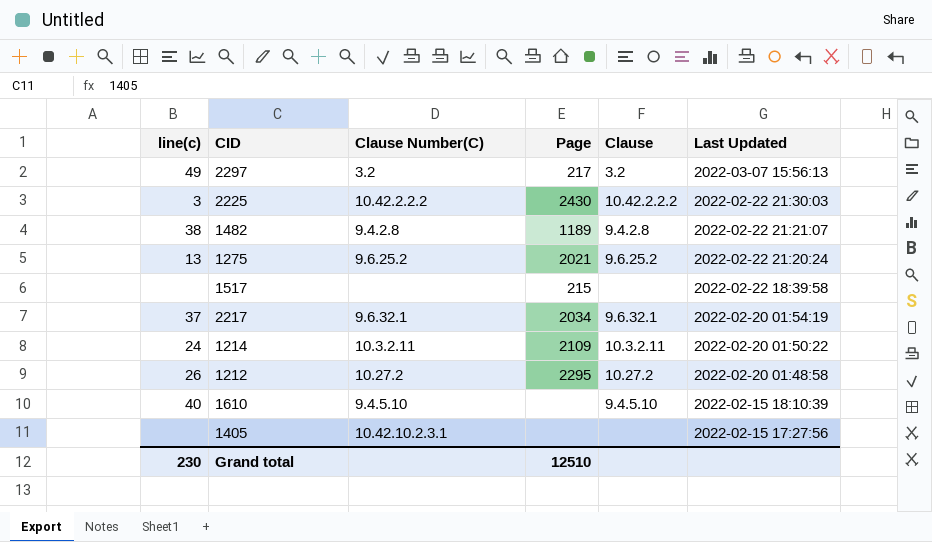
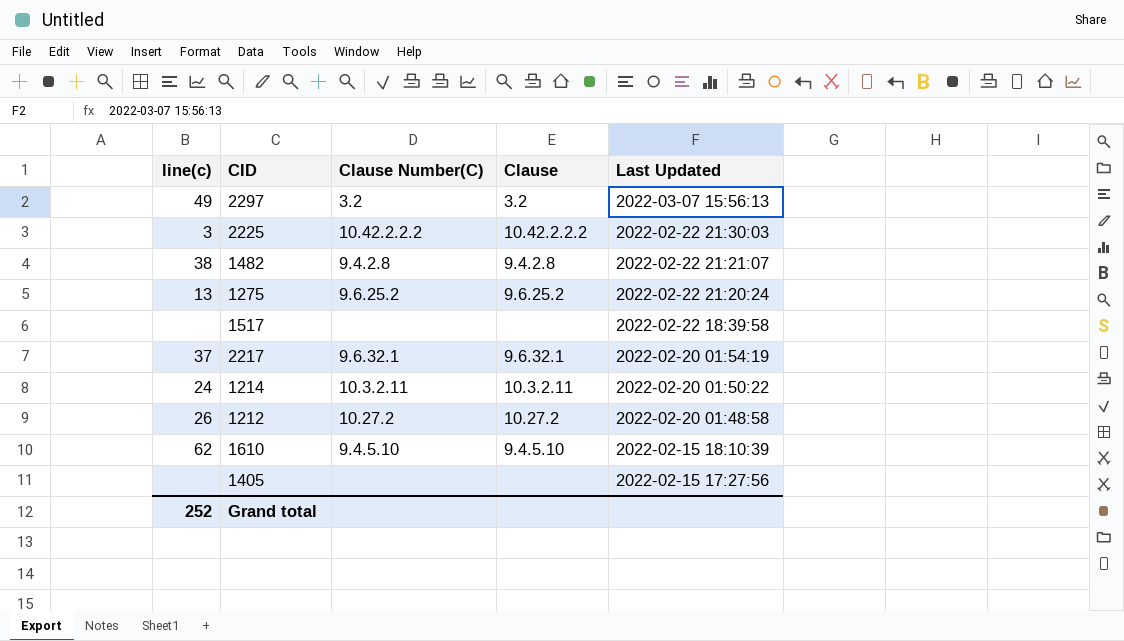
column Page | position: 4 -> none
1610 | line(c): 40 -> 62
1405 | Clause Number(C): 10.42.10.2.3.1 -> none
Grand total | line(c): 230 -> 252

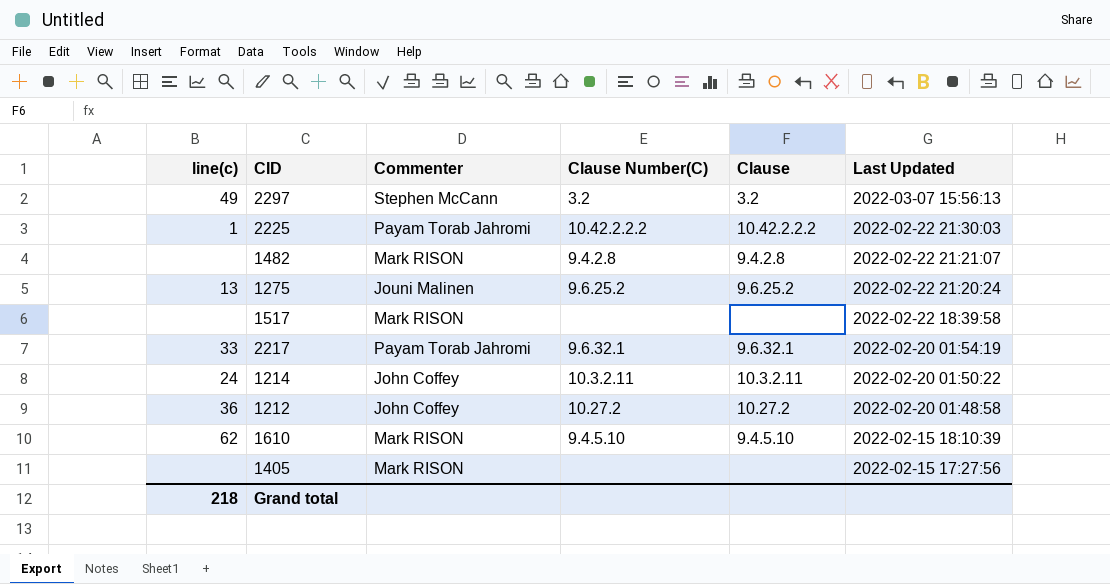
column Commenter | position: none -> 3
2225 | line(c): 3 -> 1
1482 | line(c): 38 -> none
2217 | line(c): 37 -> 33
1212 | line(c): 26 -> 36
Grand total | line(c): 252 -> 218

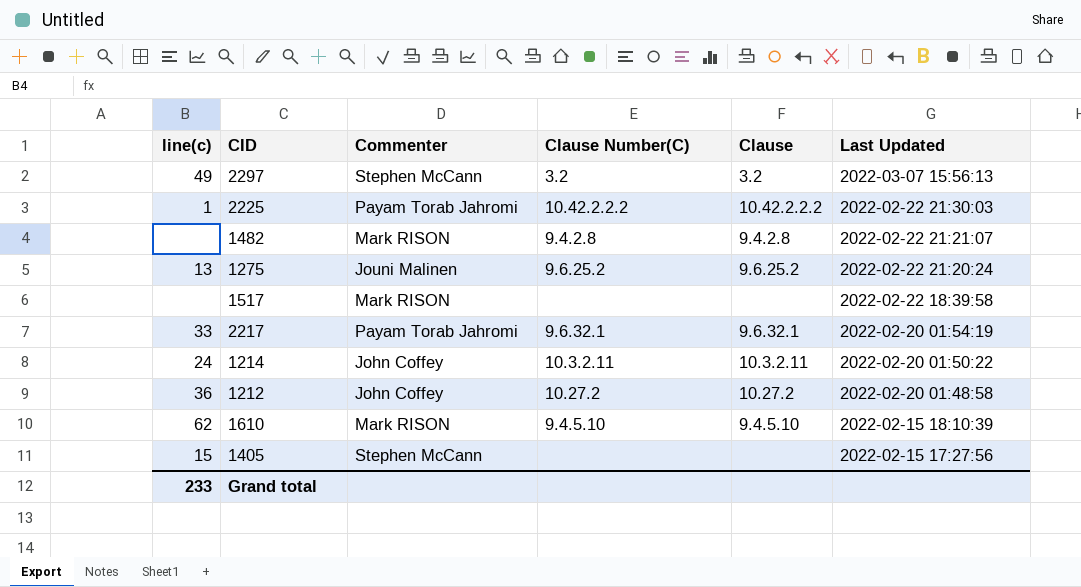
1405 | line(c): none -> 15
1405 | Commenter: Mark RISON -> Stephen McCann
Grand total | line(c): 218 -> 233

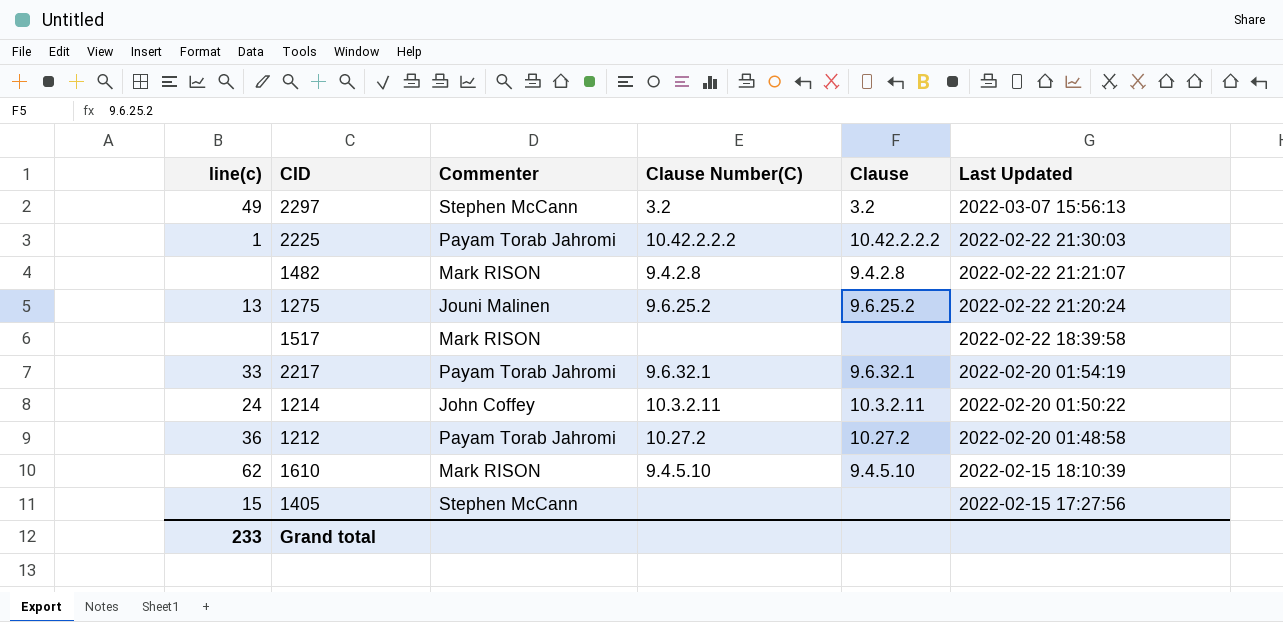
1212 | Commenter: John Coffey -> Payam Torab Jahromi

